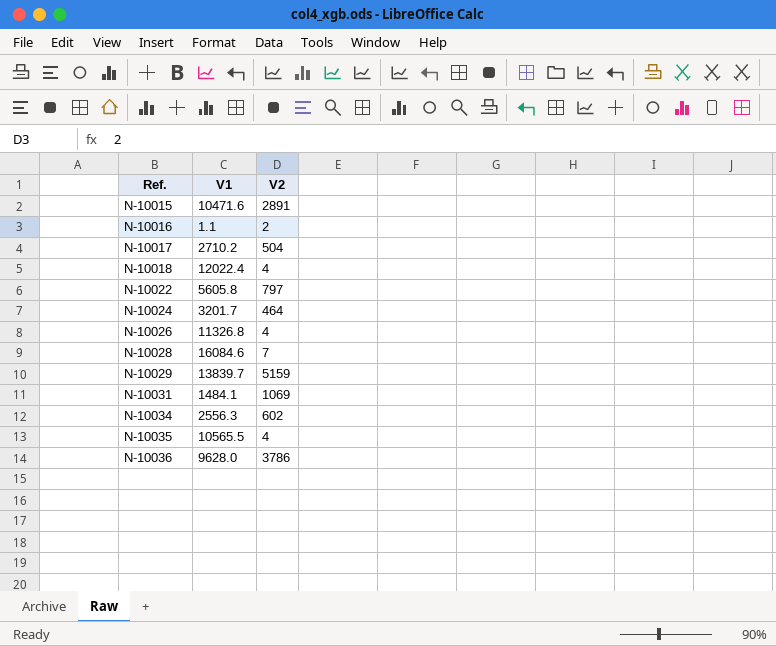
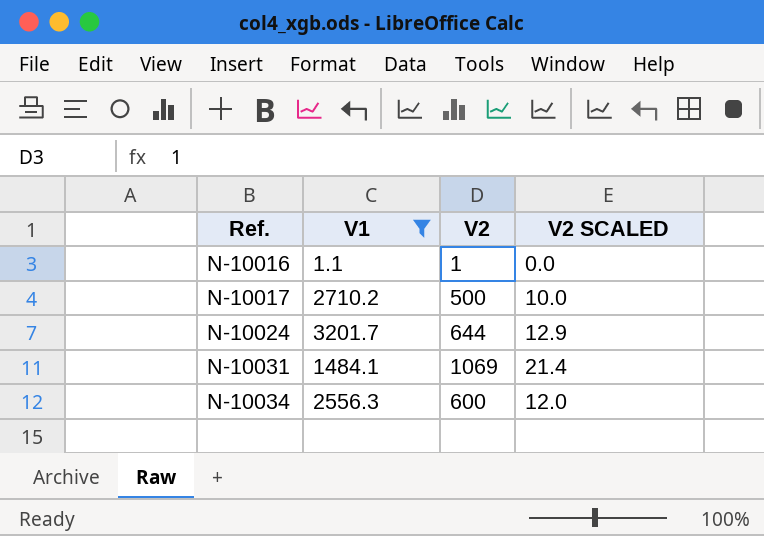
filter: none -> V1 <= 3201.7
column V2 SCALED | formula: none -> [V2] * 0.02
N-10016 | V2: 2 -> 1
N-10017 | V2: 504 -> 500
N-10024 | V2: 464 -> 644
N-10034 | V2: 602 -> 600

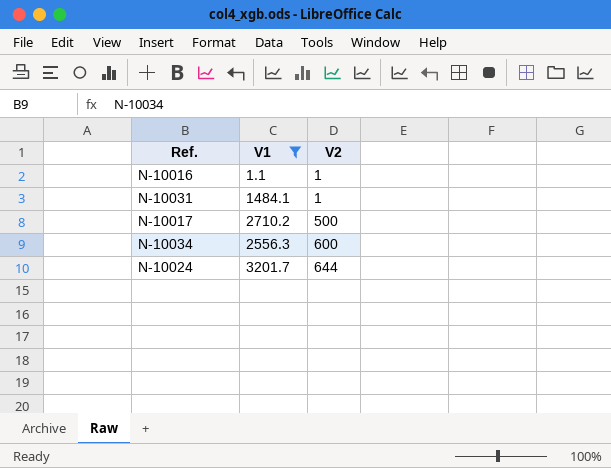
row order: Ref. ascending -> V2 ascending
column V2 SCALED | formula: [V2] * 0.02 -> none
N-10031 | V2: 1069 -> 1

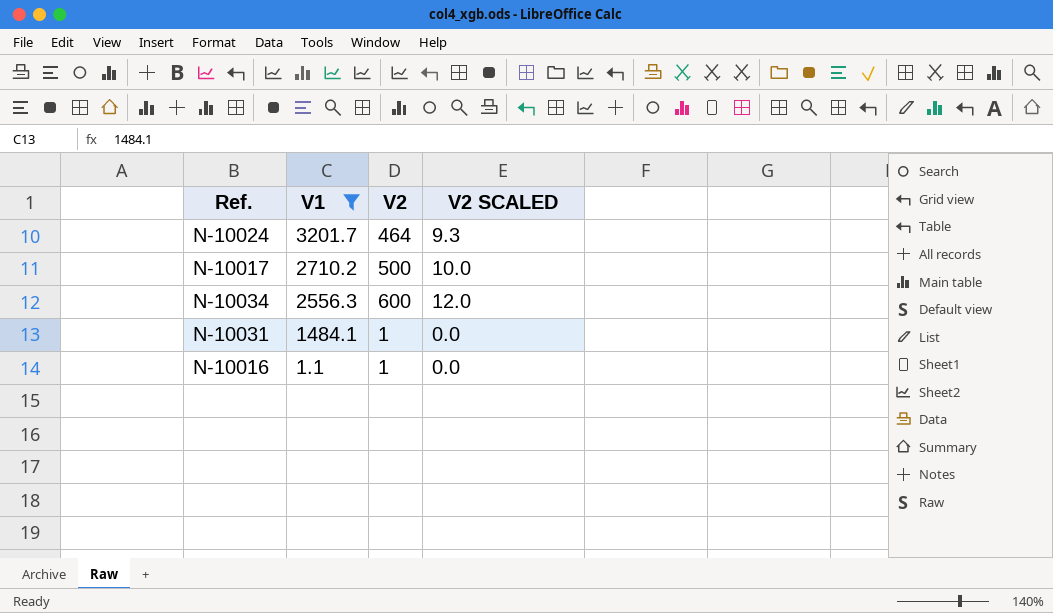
row order: V2 ascending -> V1 descending
column V2 SCALED | formula: none -> [V2] * 0.02
N-10024 | V2: 644 -> 464

